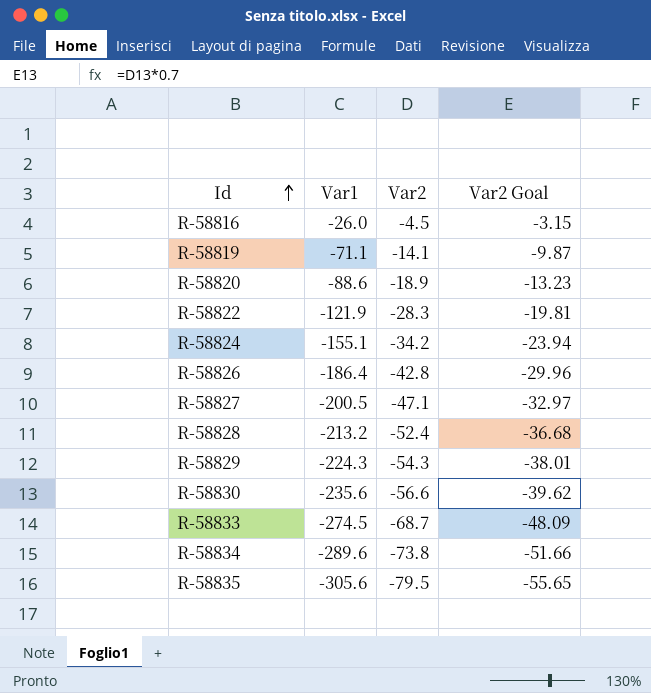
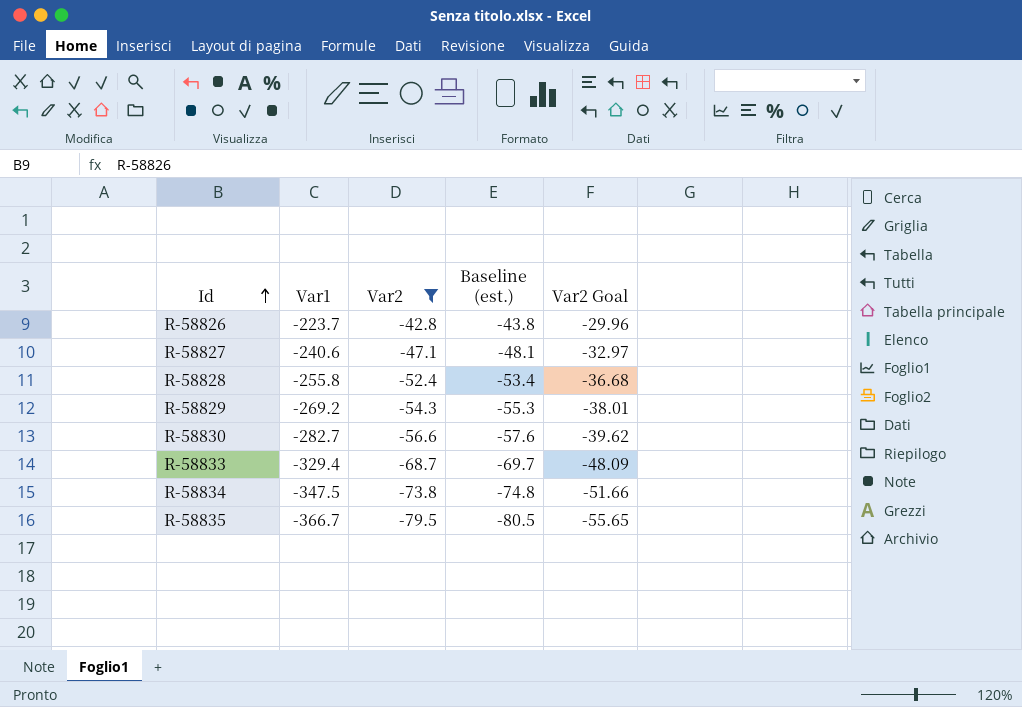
filter: none -> Var2 <= -42.8
column Baseline (est.) | formula: none -> [Var2] - 1
R-58826 | Var1: -186.4 -> -223.7
R-58827 | Var1: -200.5 -> -240.6
R-58828 | Var1: -213.2 -> -255.8
R-58829 | Var1: -224.3 -> -269.2
R-58830 | Var1: -235.6 -> -282.7
R-58833 | Var1: -274.5 -> -329.4
R-58834 | Var1: -289.6 -> -347.5
R-58835 | Var1: -305.6 -> -366.7

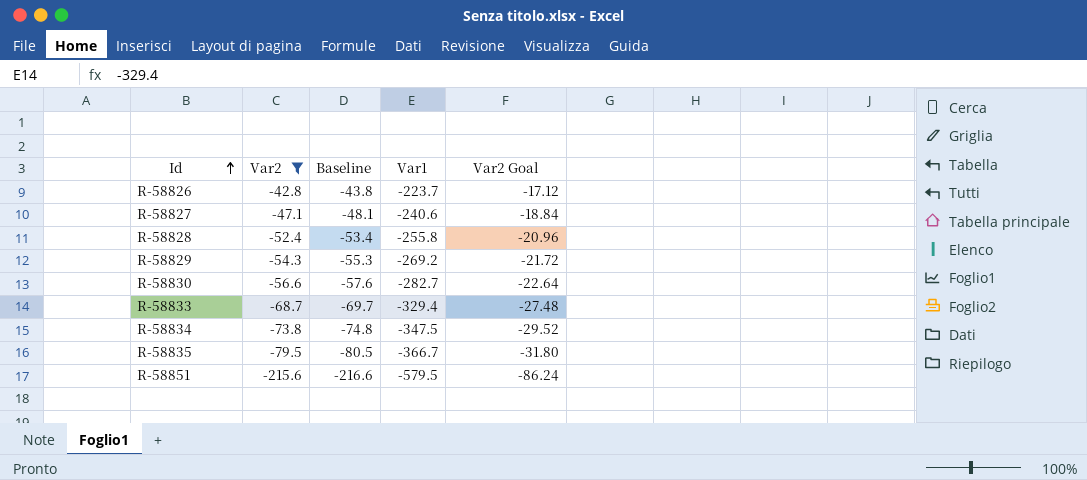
column name: Baseline (est.) -> Baseline
column Var1 | position: 2 -> 4
column Var2 Goal | formula: [Var2] * 0.7 -> [Var2] * 0.4
row R-58851: none -> -215.6 | -216.6 | -579.5 | -86.24

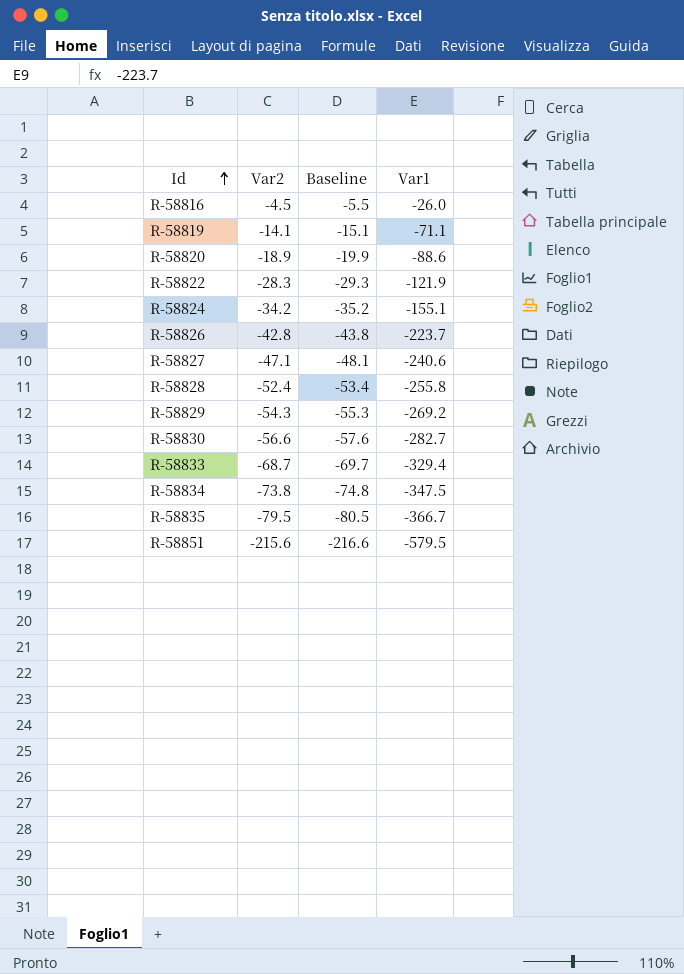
filter: Var2 <= -42.8 -> none
column Var2 Goal | formula: [Var2] * 0.4 -> none

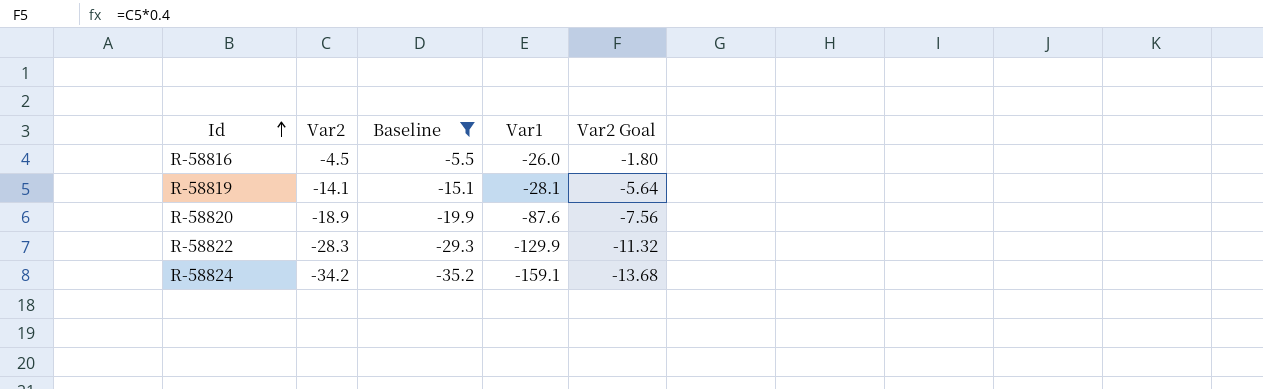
filter: none -> Baseline >= -35.2
column Var2 Goal | formula: none -> [Var2] * 0.4
R-58819 | Var1: -71.1 -> -28.1
R-58820 | Var1: -88.6 -> -87.6
R-58822 | Var1: -121.9 -> -129.9
R-58824 | Var1: -155.1 -> -159.1

